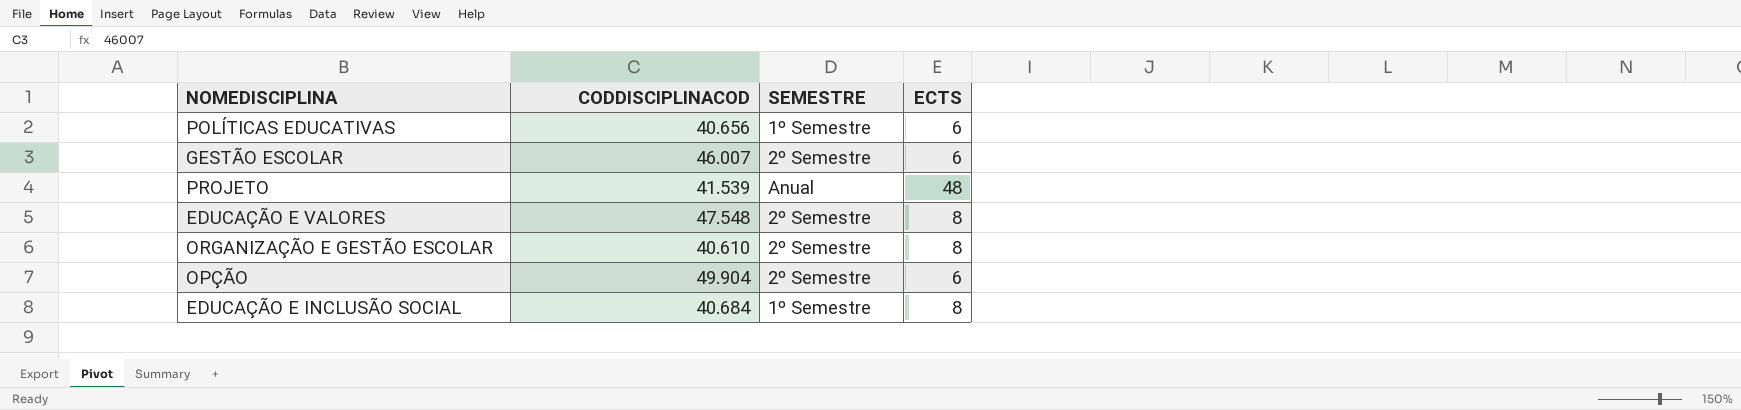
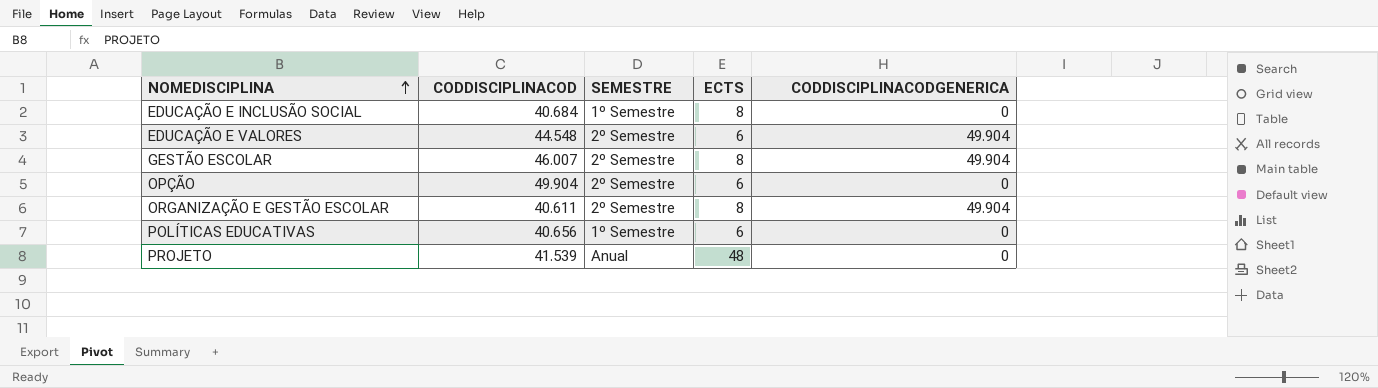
row order: none -> NOMEDISCIPLINA ascending
column CODDISCIPLINACODGENERICA | position: none -> 5
EDUCAÇÃO E VALORES | CODDISCIPLINACOD: 47.548 -> 44.548
EDUCAÇÃO E VALORES | ECTS: 8 -> 6
GESTÃO ESCOLAR | ECTS: 6 -> 8
ORGANIZAÇÃO E GESTÃO ESCOLAR | CODDISCIPLINACOD: 40.610 -> 40.611

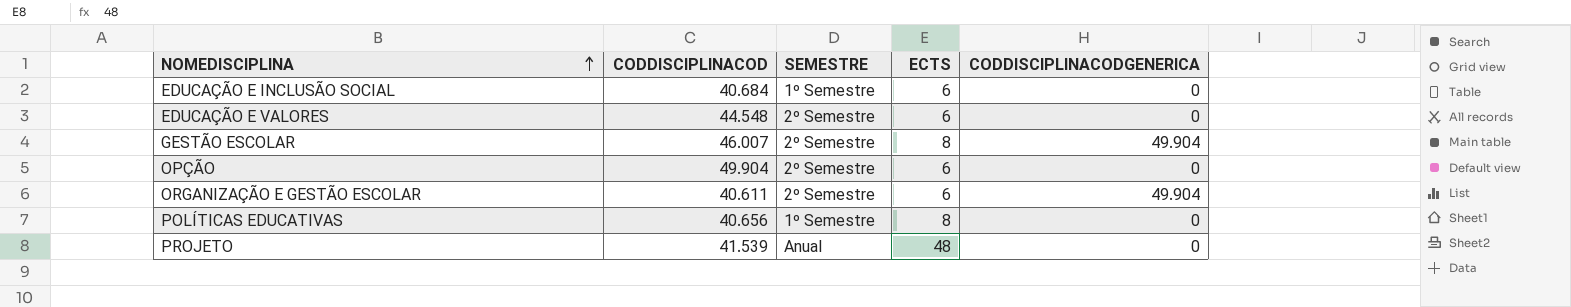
EDUCAÇÃO E INCLUSÃO SOCIAL | ECTS: 8 -> 6
EDUCAÇÃO E VALORES | CODDISCIPLINACODGENERICA: 49.904 -> 0
ORGANIZAÇÃO E GESTÃO ESCOLAR | ECTS: 8 -> 6
POLÍTICAS EDUCATIVAS | ECTS: 6 -> 8

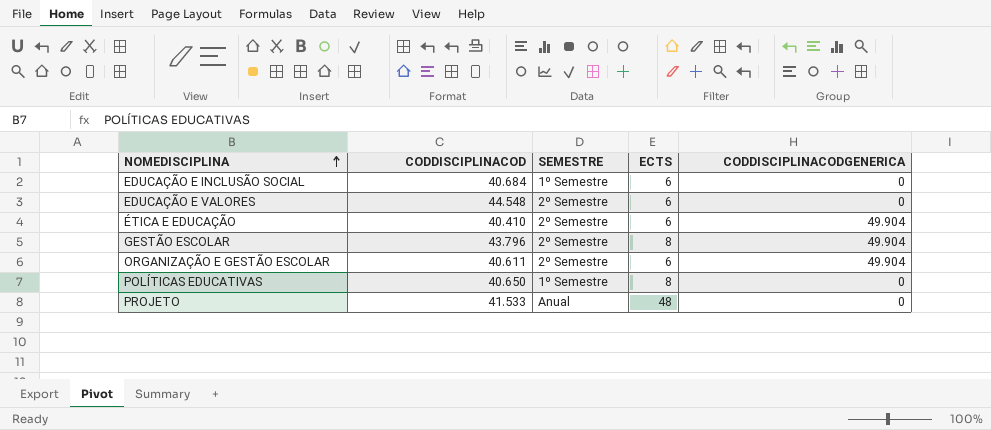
row OPÇÃO: 49.904 | 2º Semestre | 6 | 0 -> none
row ÉTICA E EDUCAÇÃO: none -> 40.410 | 2º Semestre | 6 | 49.904
GESTÃO ESCOLAR | CODDISCIPLINACOD: 46.007 -> 43.796
POLÍTICAS EDUCATIVAS | CODDISCIPLINACOD: 40.656 -> 40.650
PROJETO | CODDISCIPLINACOD: 41.539 -> 41.533

